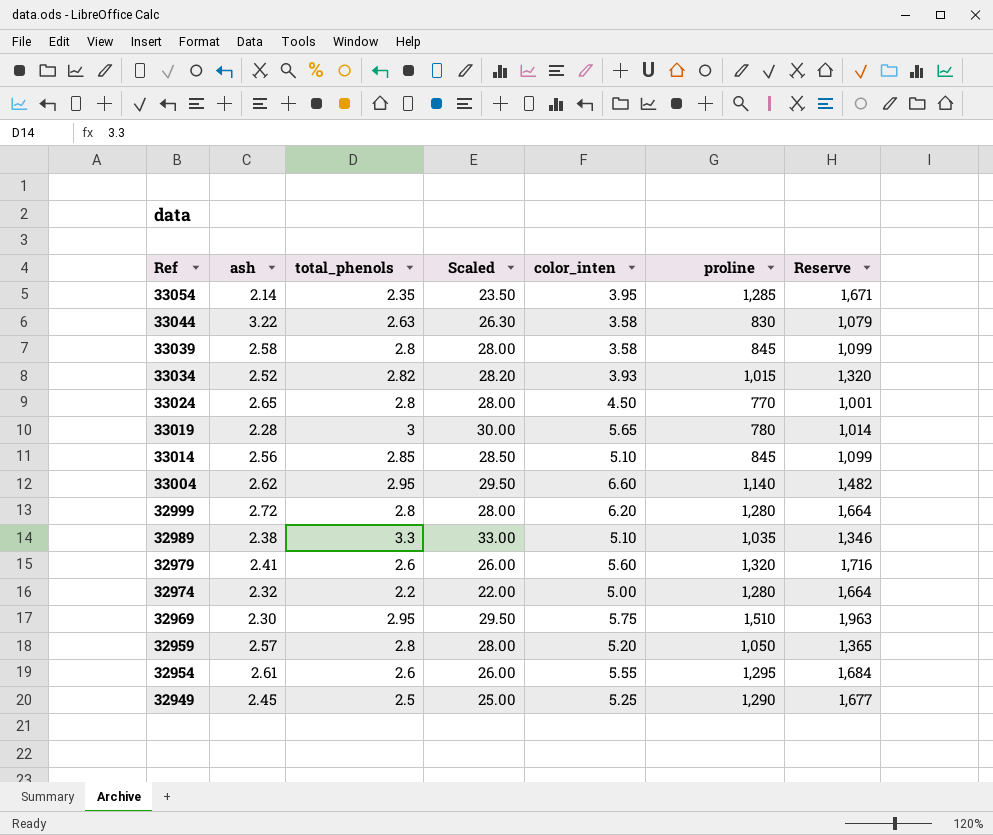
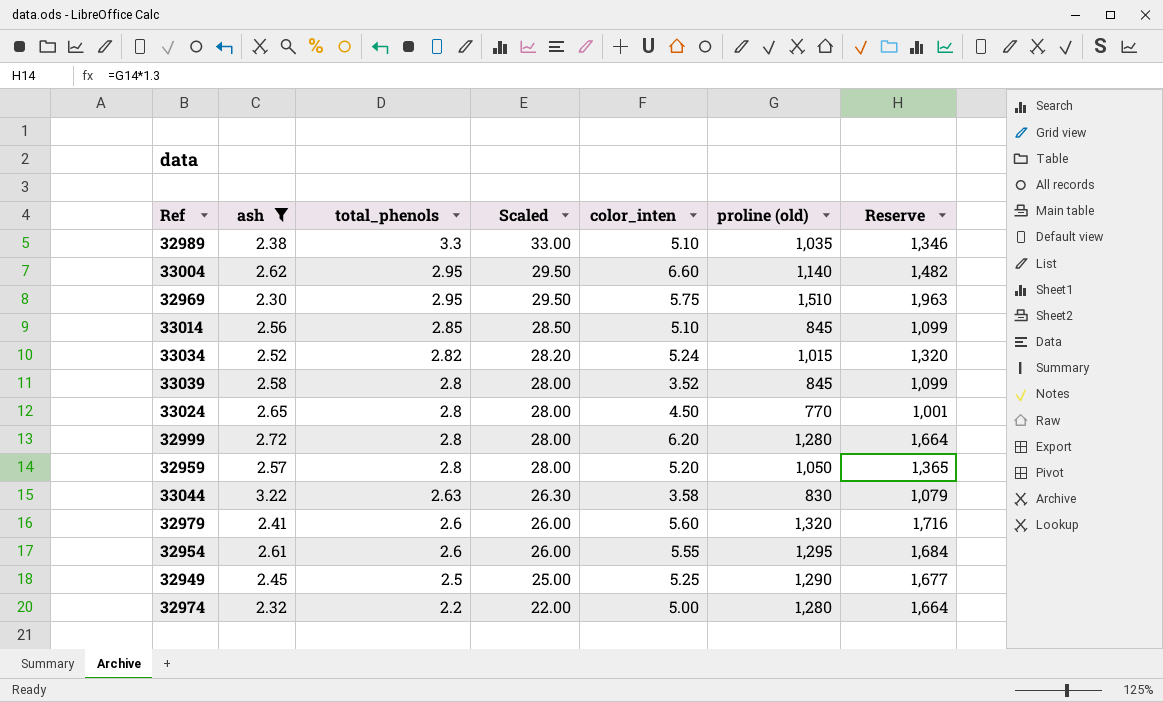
filter: none -> ash >= 2.30
row order: Ref descending -> total_phenols descending
column name: proline -> proline (old)
33034 | color_inten: 3.93 -> 5.24
33039 | color_inten: 3.58 -> 3.52

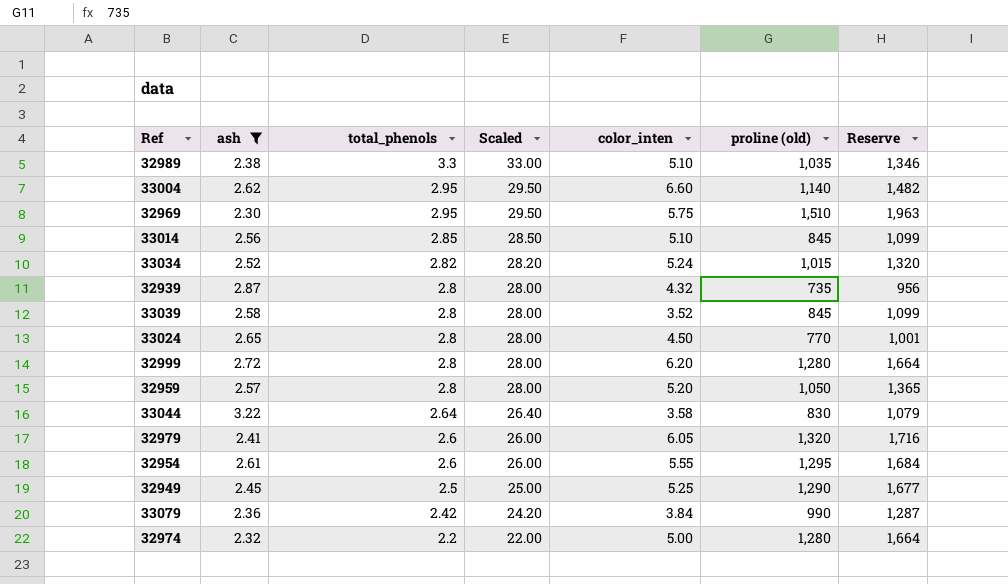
row 32939: none -> 2.87 | 2.8 | 28.00 | 4.32 | 735 | 956
33044 | total_phenols: 2.63 -> 2.64
33044 | Scaled: 26.30 -> 26.40
32979 | color_inten: 5.60 -> 6.05
row 33079: none -> 2.36 | 2.42 | 24.20 | 3.84 | 990 | 1,287

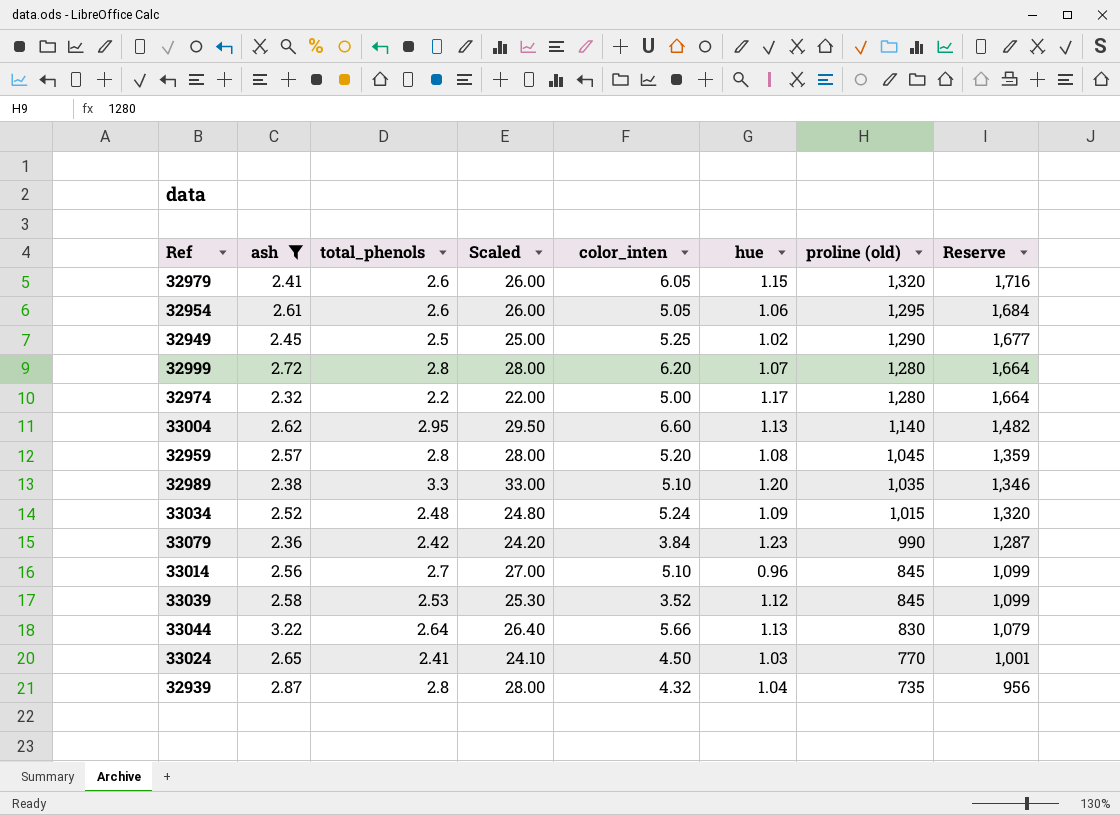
row order: total_phenols descending -> proline (old) descending
column hue | position: none -> 6
row 32969: 2.30 | 2.95 | 29.50 | 5.75 | 1,510 | 1,963 -> none
32954 | color_inten: 5.55 -> 5.05
32959 | proline (old): 1,050 -> 1,045
32959 | Reserve: 1,365 -> 1,359
33034 | total_phenols: 2.82 -> 2.48
33034 | Scaled: 28.20 -> 24.80
33014 | total_phenols: 2.85 -> 2.7
33014 | Scaled: 28.50 -> 27.00
33039 | total_phenols: 2.8 -> 2.53
33039 | Scaled: 28.00 -> 25.30
33044 | color_inten: 3.58 -> 5.66
33024 | total_phenols: 2.8 -> 2.41
33024 | Scaled: 28.00 -> 24.10

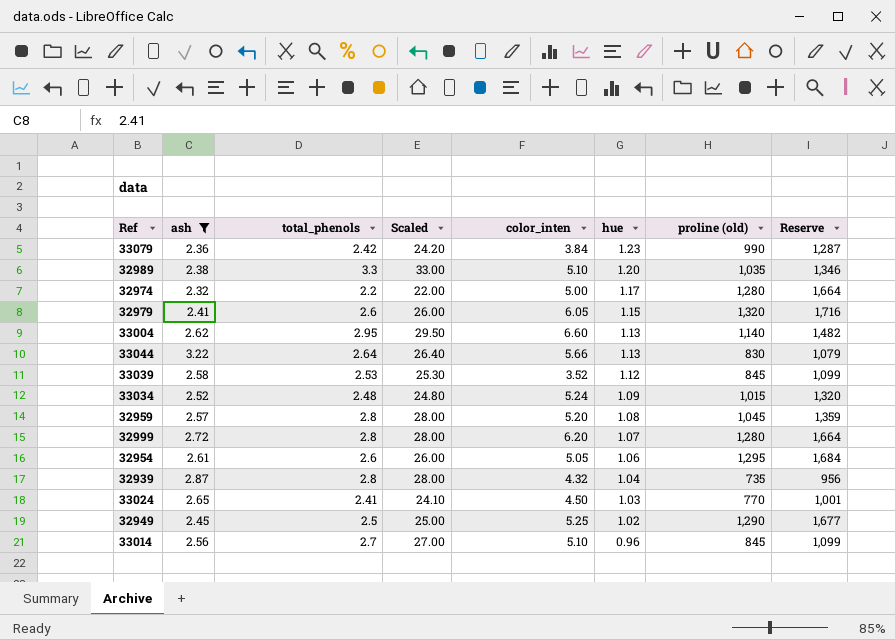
row order: proline (old) descending -> hue descending

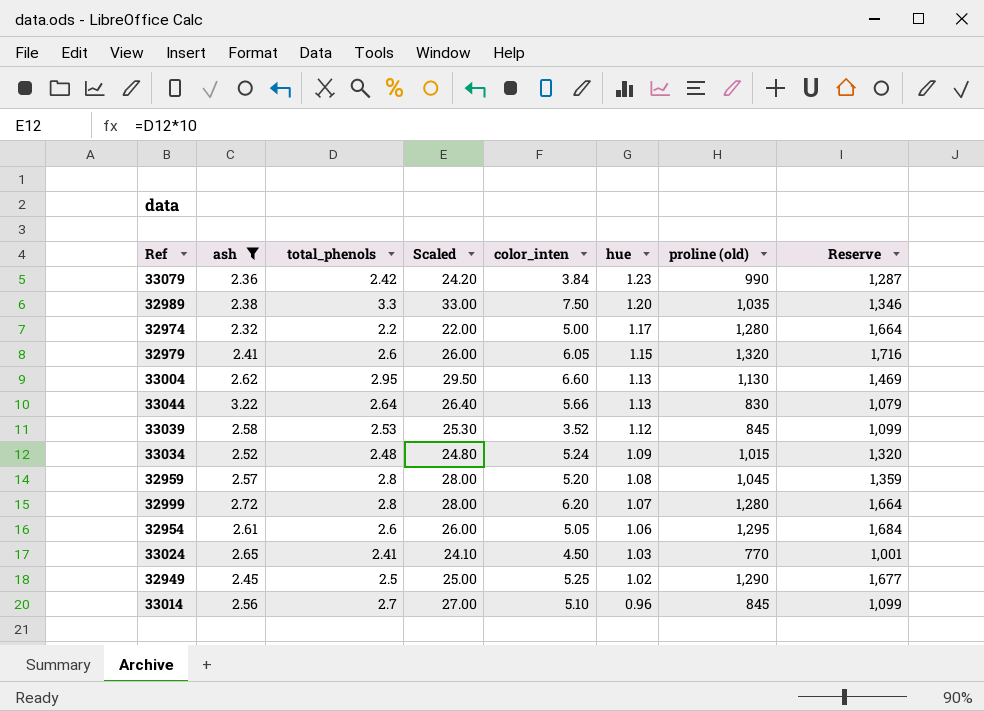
row 32939: 2.87 | 2.8 | 28.00 | 4.32 | 1.04 | 735 | 956 -> none
32989 | color_inten: 5.10 -> 7.50
33004 | proline (old): 1,140 -> 1,130
33004 | Reserve: 1,482 -> 1,469

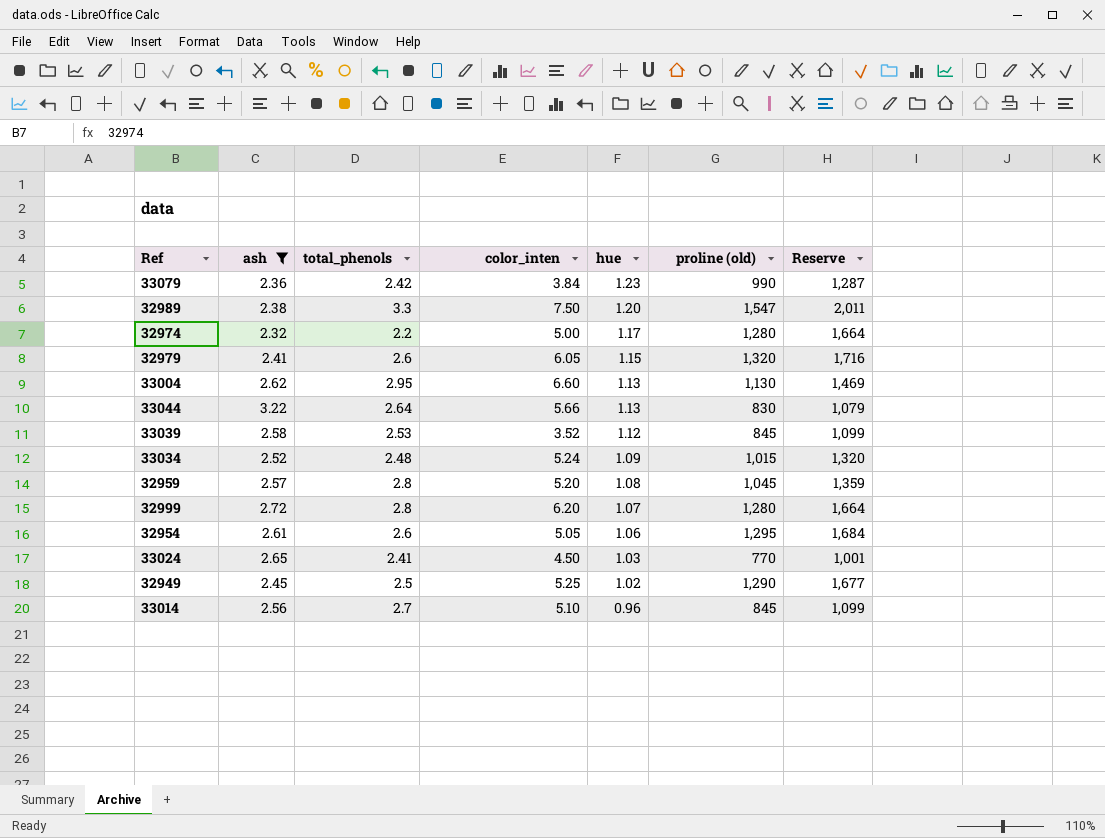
column Scaled | formula: [total_phenols] * 10 -> none
32989 | proline (old): 1,035 -> 1,547
32989 | Reserve: 1,346 -> 2,011

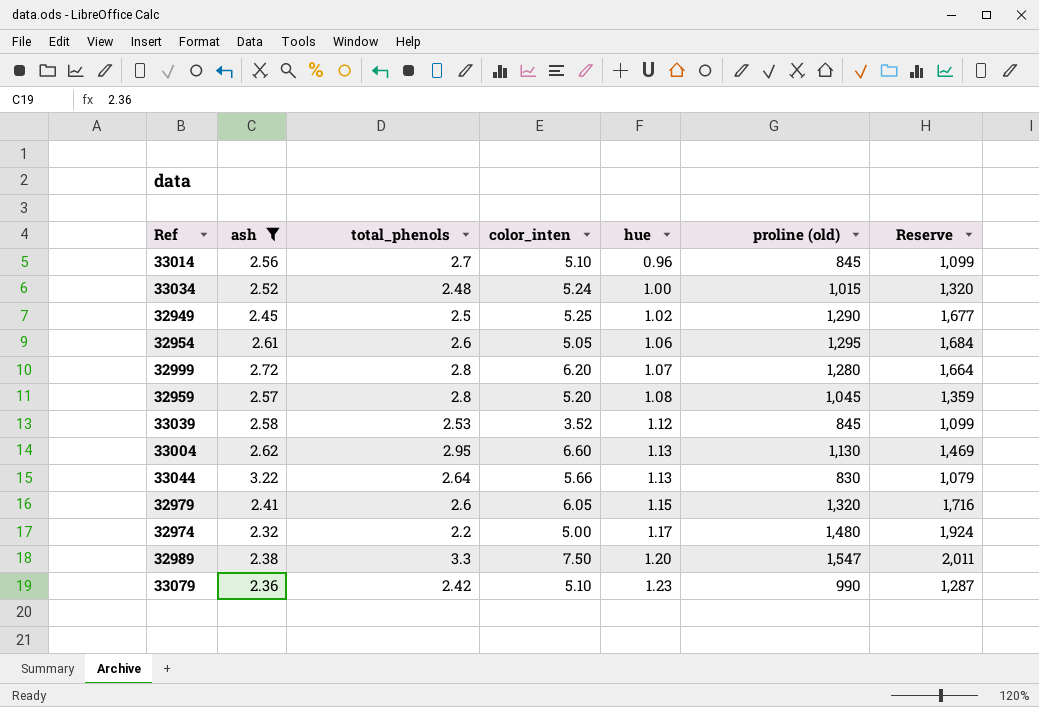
row order: hue descending -> hue ascending
row 33024: 2.65 | 2.41 | 4.50 | 1.03 | 770 | 1,001 -> none
33034 | hue: 1.09 -> 1.00
32974 | proline (old): 1,280 -> 1,480
32974 | Reserve: 1,664 -> 1,924
33079 | color_inten: 3.84 -> 5.10

